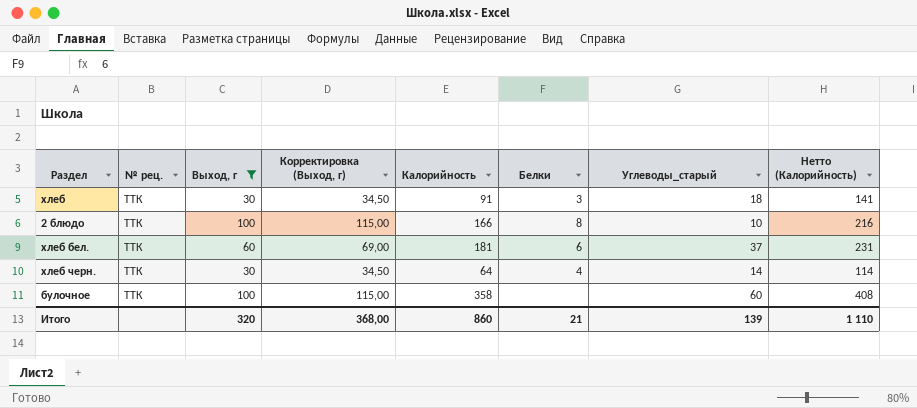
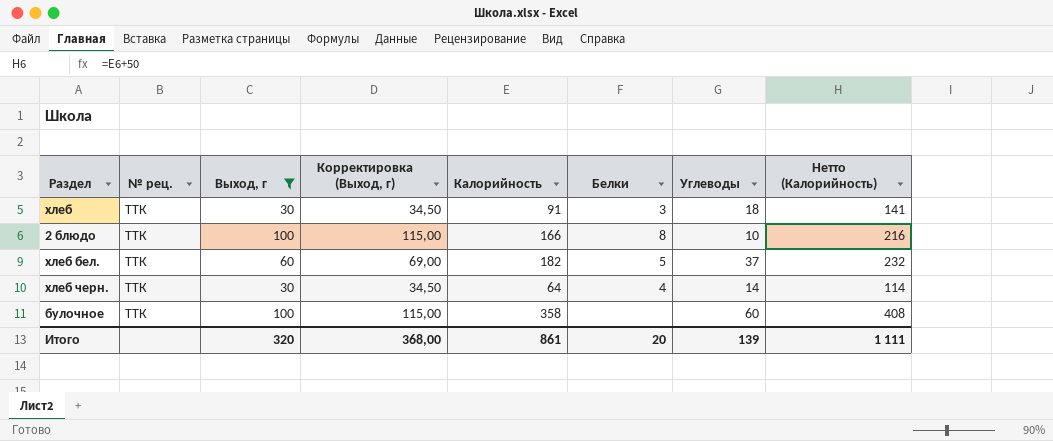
column name: Углеводы_старый -> Углеводы
хлеб бел. | Калорийность: 181 -> 182
хлеб бел. | Белки: 6 -> 5
хлеб бел. | Нетто (Калорийность): 231 -> 232
Итого | Калорийность: 860 -> 861
Итого | Белки: 21 -> 20
Итого | Нетто (Калорийность): 1 110 -> 1 111

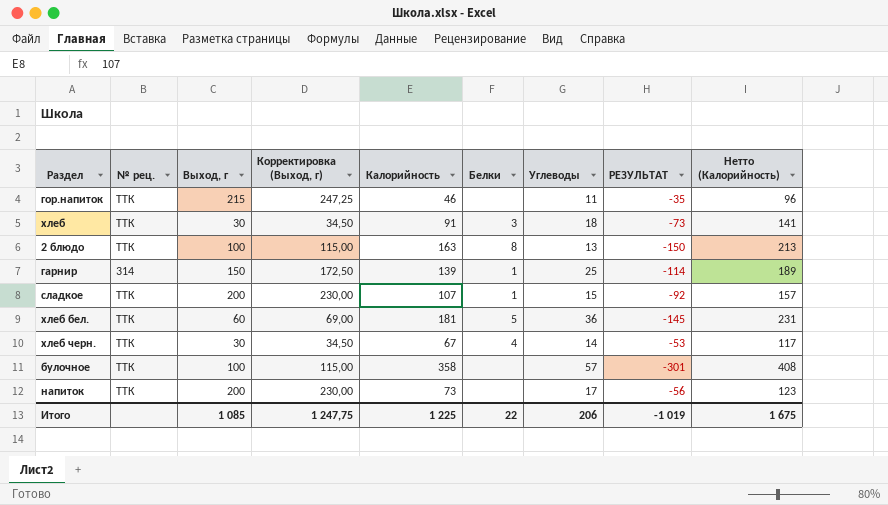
filter: Выход, г <= 100 -> none
column РЕЗУЛЬТАТ | formula: none -> [Углеводы] - [Калорийность]
2 блюдо | Калорийность: 166 -> 163
2 блюдо | Углеводы: 10 -> 13
2 блюдо | Нетто (Калорийность): 216 -> 213
хлеб бел. | Калорийность: 182 -> 181
хлеб бел. | Углеводы: 37 -> 36
хлеб бел. | Нетто (Калорийность): 232 -> 231
хлеб черн. | Калорийность: 64 -> 67
хлеб черн. | Нетто (Калорийность): 114 -> 117
булочное | Углеводы: 60 -> 57
Итого | Выход, г: 320 -> 1 085
Итого | Корректировка (Выход, г): 368,00 -> 1 247,75
Итого | Калорийность: 861 -> 1 225
Итого | Белки: 20 -> 22
Итого | Углеводы: 139 -> 206
Итого | Нетто (Калорийность): 1 111 -> 1 675

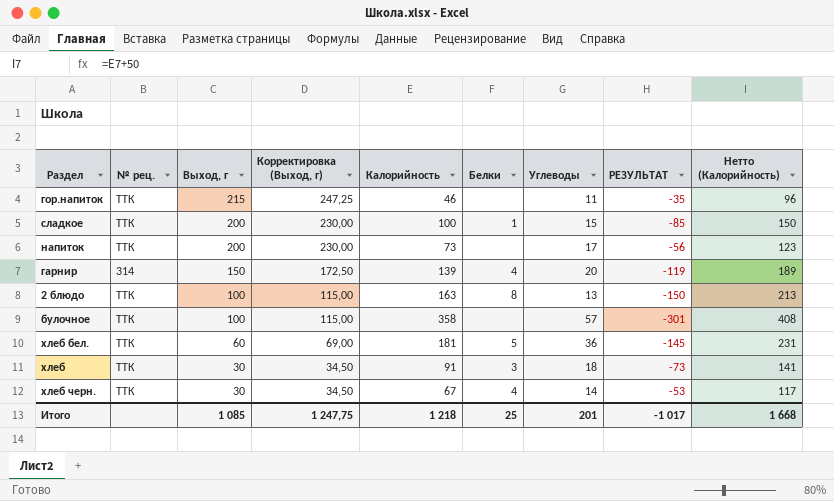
row order: none -> Выход, г descending
сладкое | Калорийность: 107 -> 100
сладкое | РЕЗУЛЬТАТ: -92 -> -85
сладкое | Нетто (Калорийность): 157 -> 150
гарнир | Белки: 1 -> 4
гарнир | Углеводы: 25 -> 20
гарнир | РЕЗУЛЬТАТ: -114 -> -119
Итого | Калорийность: 1 225 -> 1 218
Итого | Белки: 22 -> 25
Итого | Углеводы: 206 -> 201
Итого | РЕЗУЛЬТАТ: -1 019 -> -1 017
Итого | Нетто (Калорийность): 1 675 -> 1 668

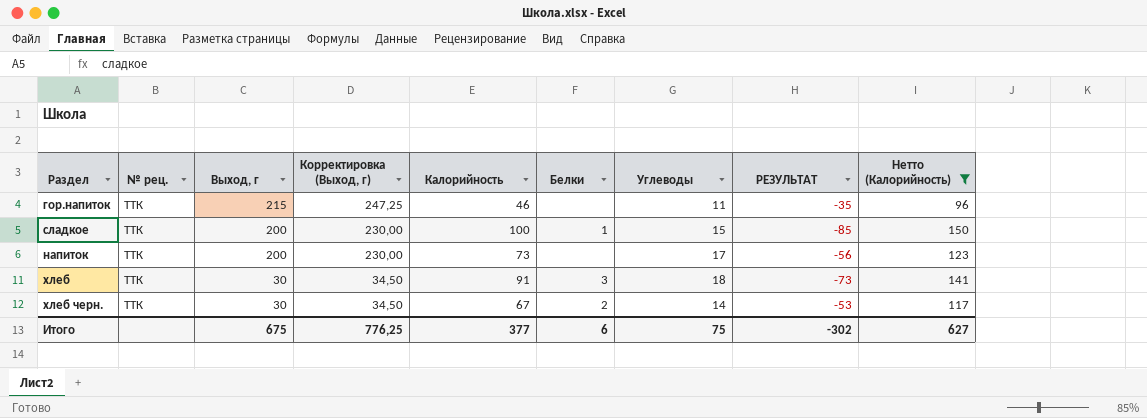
filter: none -> Нетто (Калорийность) <= 150
хлеб черн. | Белки: 4 -> 2
Итого | Выход, г: 1 085 -> 675
Итого | Корректировка (Выход, г): 1 247,75 -> 776,25
Итого | Калорийность: 1 218 -> 377
Итого | Белки: 25 -> 6
Итого | Углеводы: 201 -> 75
Итого | РЕЗУЛЬТАТ: -1 017 -> -302
Итого | Нетто (Калорийность): 1 668 -> 627

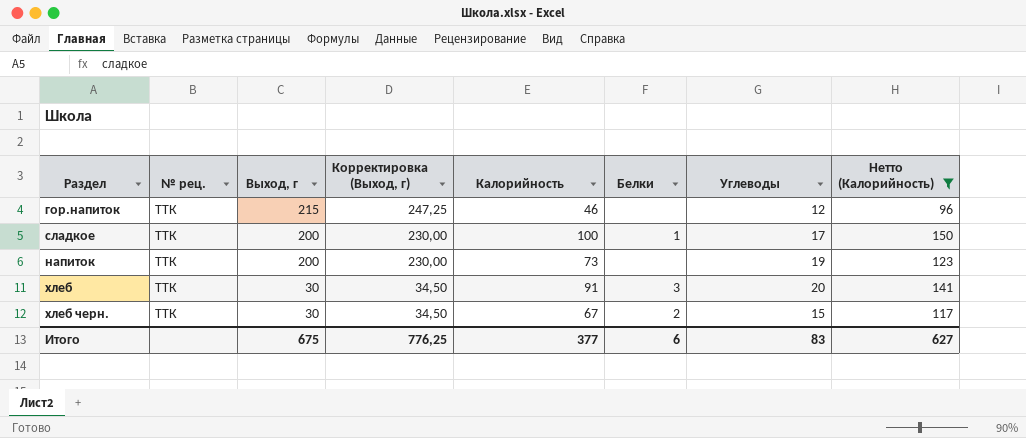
column РЕЗУЛЬТАТ | formula: [Углеводы] - [Калорийность] -> none
гор.напиток | Углеводы: 11 -> 12
сладкое | Углеводы: 15 -> 17
напиток | Углеводы: 17 -> 19
хлеб | Углеводы: 18 -> 20
хлеб черн. | Углеводы: 14 -> 15
Итого | Углеводы: 75 -> 83

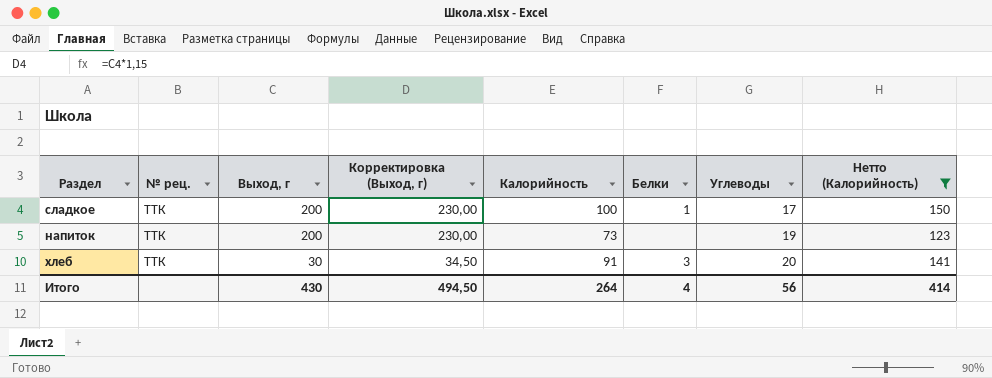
row гор.напиток: ТТК | 215 | 247,25 | 46 | none | 12 | 96 -> none
row хлеб черн.: ТТК | 30 | 34,50 | 67 | 2 | 15 | 117 -> none
Итого | Выход, г: 675 -> 430
Итого | Корректировка (Выход, г): 776,25 -> 494,50
Итого | Калорийность: 377 -> 264
Итого | Белки: 6 -> 4
Итого | Углеводы: 83 -> 56
Итого | Нетто (Калорийность): 627 -> 414

